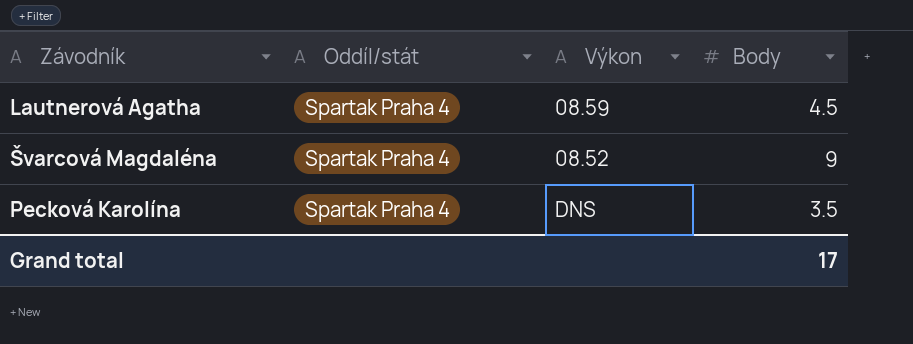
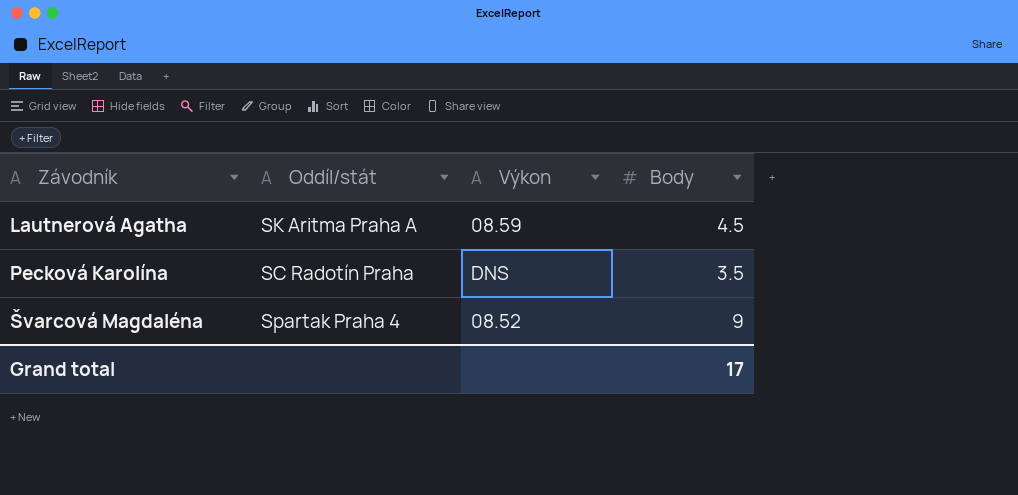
row order: none -> Závodník ascending
Lautnerová Agatha | Oddíl/stát: Spartak Praha 4 -> SK Aritma Praha A
Pecková Karolína | Oddíl/stát: Spartak Praha 4 -> SC Radotín Praha

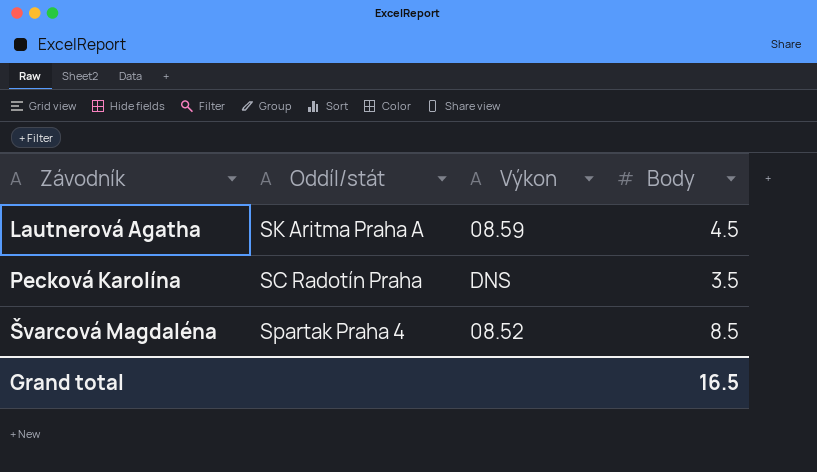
Švarcová Magdaléna | Body: 9 -> 8.5
Grand total | Body: 17 -> 16.5

